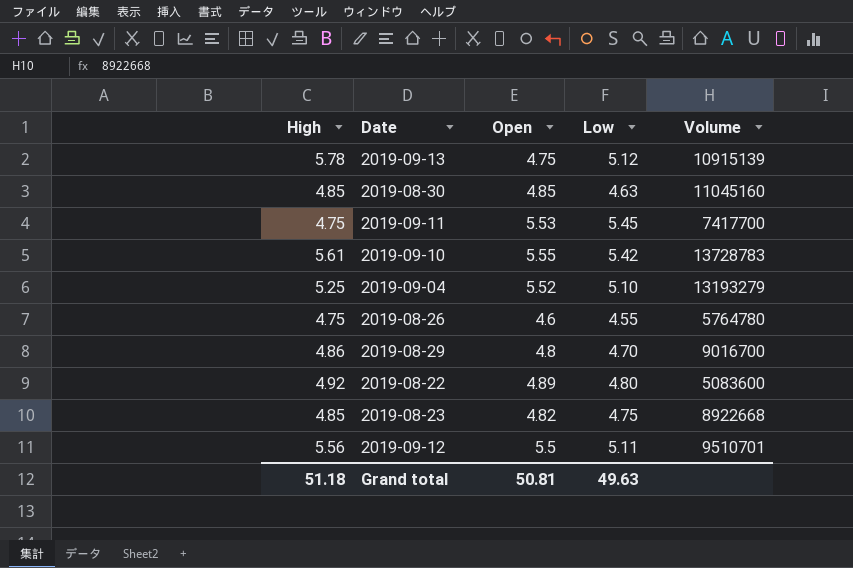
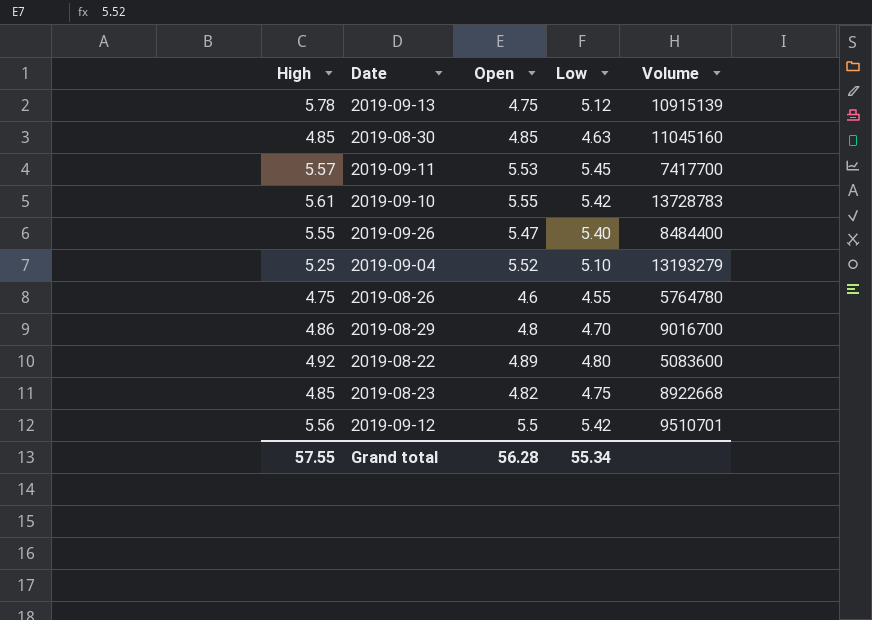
2019-09-11 | High: 4.75 -> 5.57
row 2019-09-26: none -> 5.55 | 5.47 | 5.40 | 8484400
2019-09-12 | Low: 5.11 -> 5.42
Grand total | High: 51.18 -> 57.55
Grand total | Open: 50.81 -> 56.28
Grand total | Low: 49.63 -> 55.34

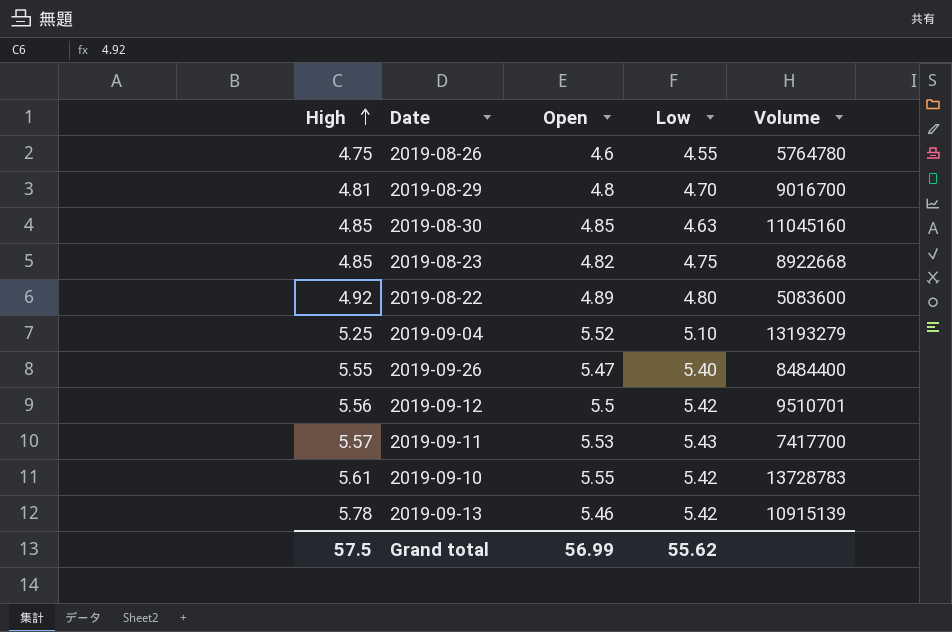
row order: none -> High ascending
2019-08-29 | High: 4.86 -> 4.81
2019-09-11 | Low: 5.45 -> 5.43
2019-09-13 | Open: 4.75 -> 5.46
2019-09-13 | Low: 5.12 -> 5.42
Grand total | High: 57.55 -> 57.5
Grand total | Open: 56.28 -> 56.99
Grand total | Low: 55.34 -> 55.62

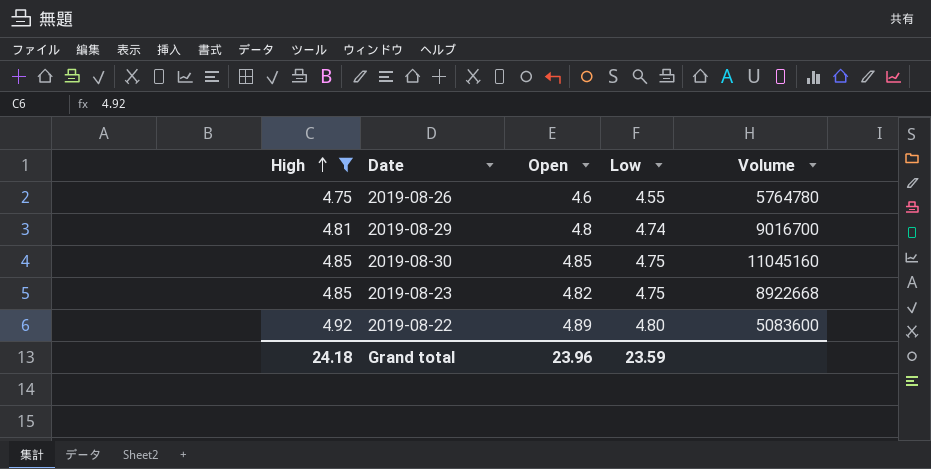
filter: none -> High <= 4.92
2019-08-29 | Low: 4.70 -> 4.74
2019-08-30 | Low: 4.63 -> 4.75
Grand total | High: 57.5 -> 24.18
Grand total | Open: 56.99 -> 23.96
Grand total | Low: 55.62 -> 23.59

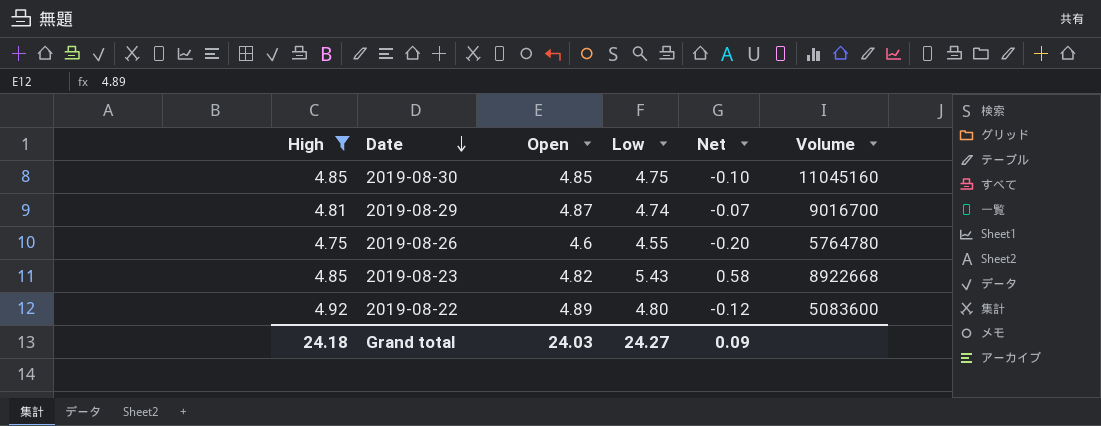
row order: High ascending -> Date descending
column Net | formula: none -> [Low] - [High]
2019-08-29 | Open: 4.8 -> 4.87
2019-08-23 | Low: 4.75 -> 5.43
Grand total | Open: 23.96 -> 24.03
Grand total | Low: 23.59 -> 24.27

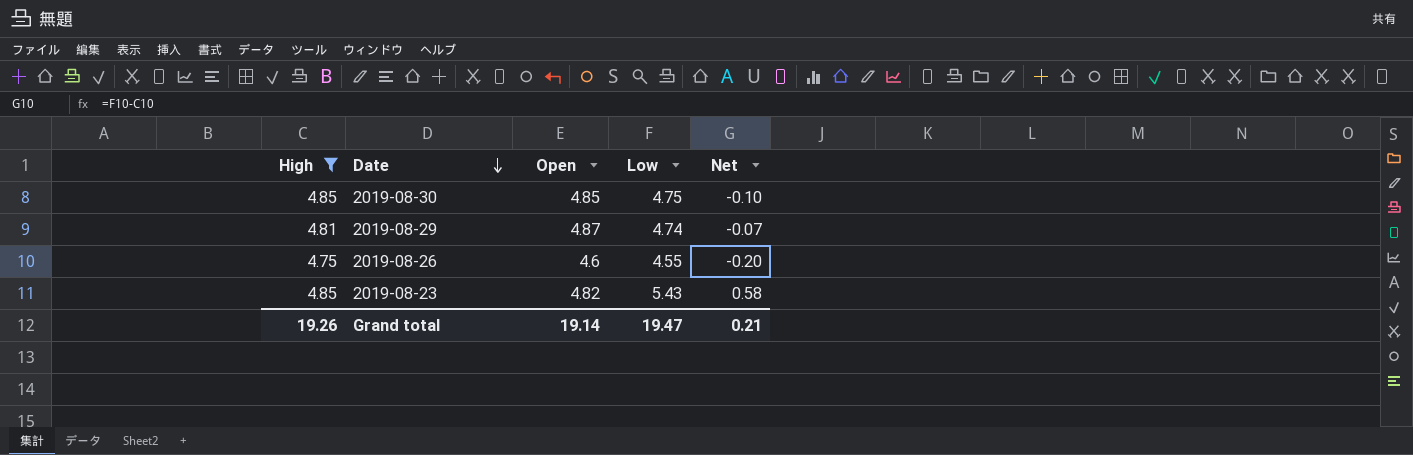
column Volume | position: 6 -> none
row 2019-08-22: 4.92 | 4.89 | 4.80 | -0.12 | 5083600 -> none
Grand total | High: 24.18 -> 19.26
Grand total | Open: 24.03 -> 19.14
Grand total | Low: 24.27 -> 19.47
Grand total | Net: 0.09 -> 0.21

